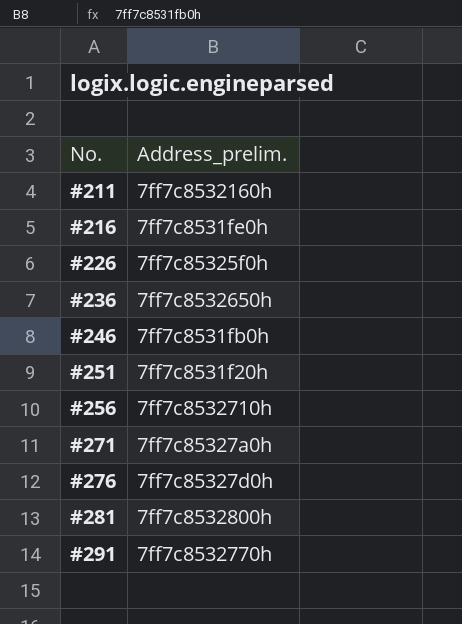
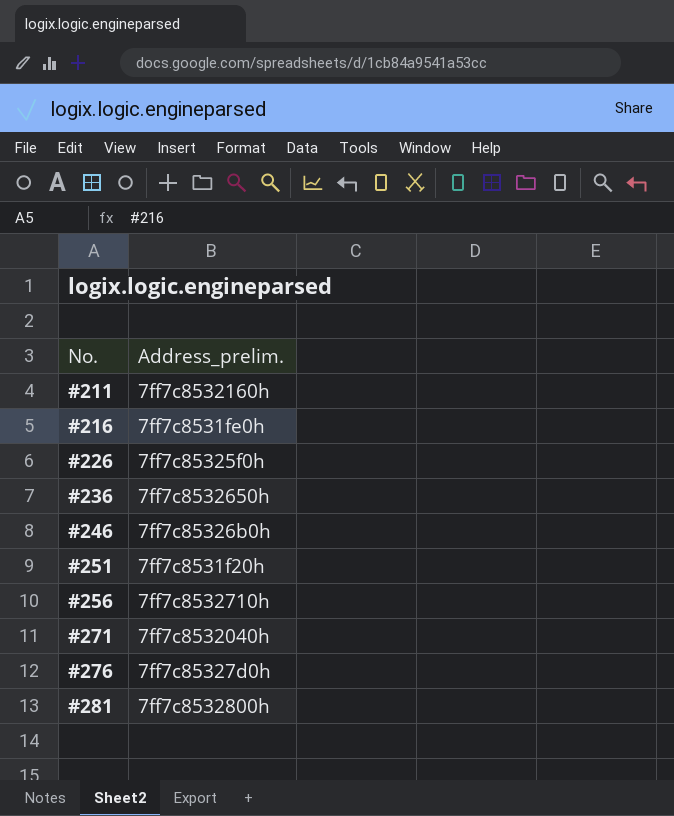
row #291: 7ff7c8532770h -> none
#246 | Address_prelim.: 7ff7c8531fb0h -> 7ff7c85326b0h
#271 | Address_prelim.: 7ff7c85327a0h -> 7ff7c8532040h

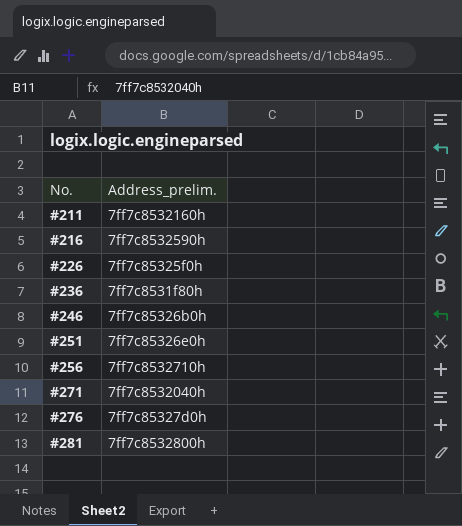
#216 | Address_prelim.: 7ff7c8531fe0h -> 7ff7c8532590h
#236 | Address_prelim.: 7ff7c8532650h -> 7ff7c8531f80h
#251 | Address_prelim.: 7ff7c8531f20h -> 7ff7c85326e0h

